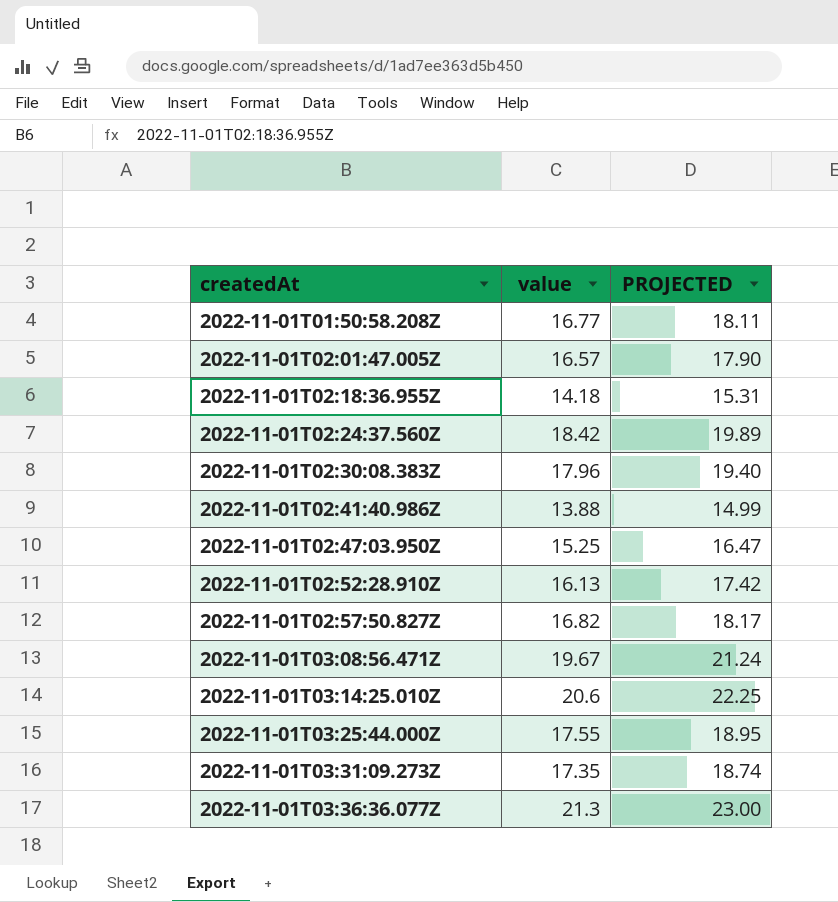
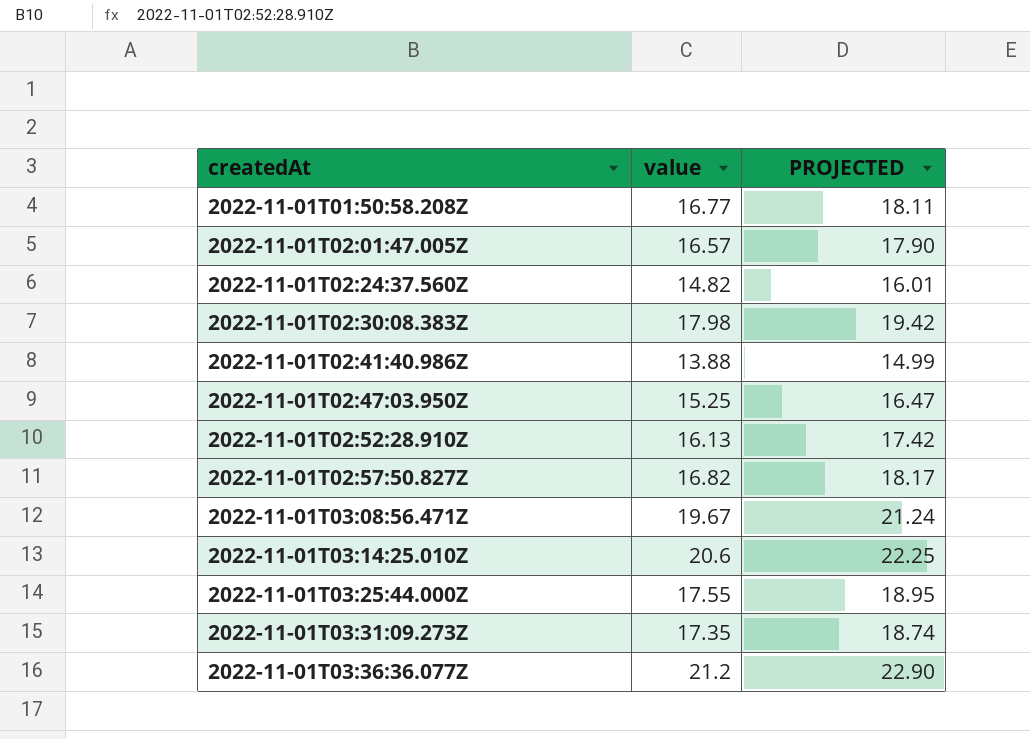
row 2022-11-01T02:18:36.955Z: 14.18 | 15.31 -> none
2022-11-01T02:24:37.560Z | value: 18.42 -> 14.82
2022-11-01T02:24:37.560Z | PROJECTED: 19.89 -> 16.01
2022-11-01T02:30:08.383Z | value: 17.96 -> 17.98
2022-11-01T02:30:08.383Z | PROJECTED: 19.40 -> 19.42
2022-11-01T03:36:36.077Z | value: 21.3 -> 21.2
2022-11-01T03:36:36.077Z | PROJECTED: 23.00 -> 22.90

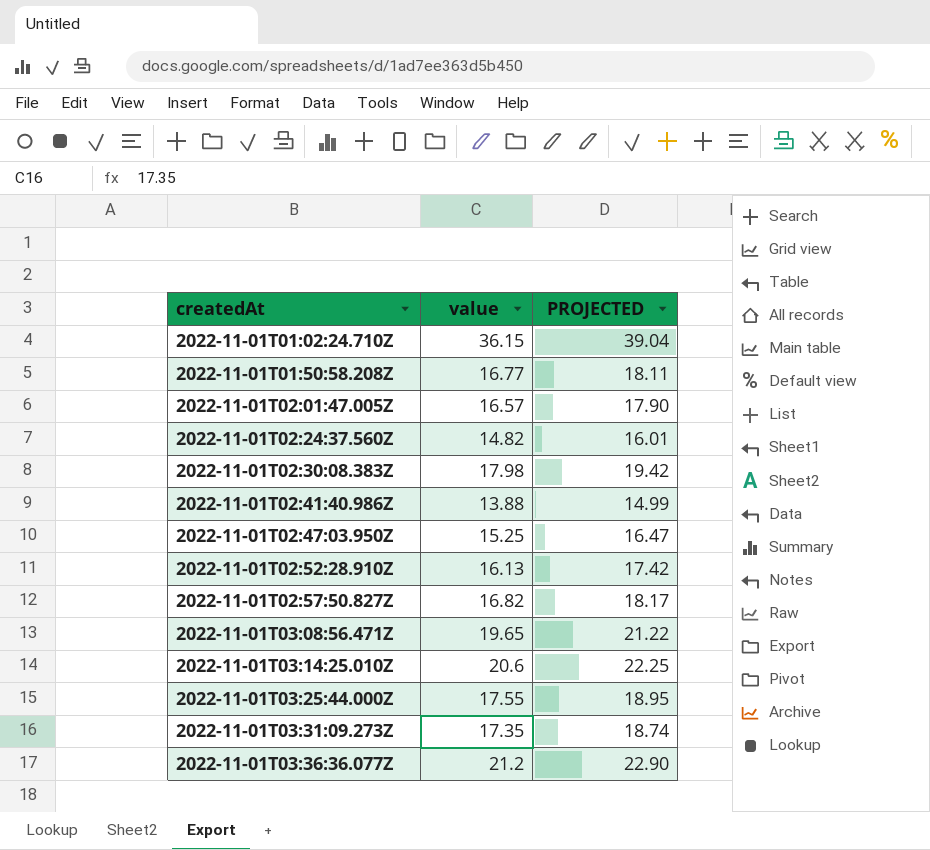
row 2022-11-01T01:02:24.710Z: none -> 36.15 | 39.04
2022-11-01T03:08:56.471Z | value: 19.67 -> 19.65
2022-11-01T03:08:56.471Z | PROJECTED: 21.24 -> 21.22

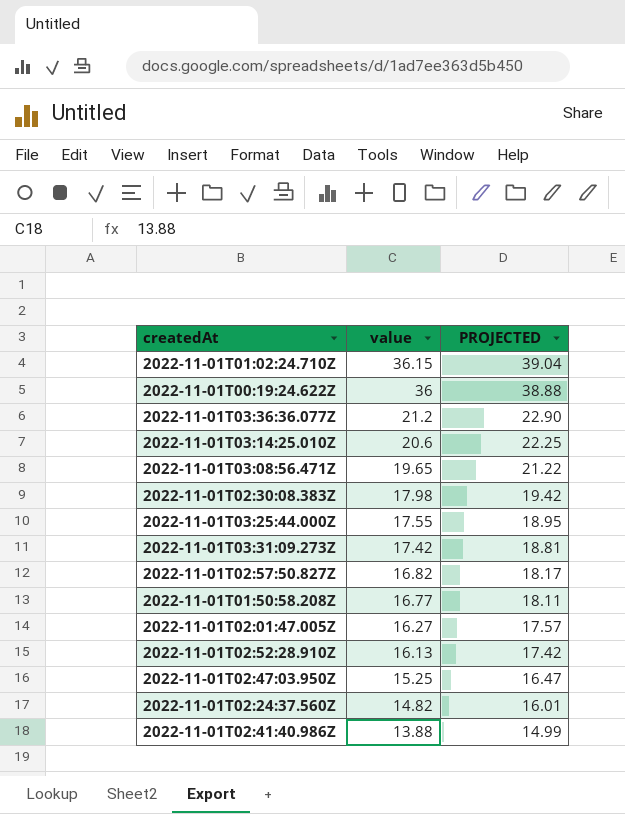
row order: createdAt ascending -> value descending
row 2022-11-01T00:19:24.622Z: none -> 36 | 38.88
2022-11-01T03:31:09.273Z | value: 17.35 -> 17.42
2022-11-01T03:31:09.273Z | PROJECTED: 18.74 -> 18.81
2022-11-01T02:01:47.005Z | value: 16.57 -> 16.27
2022-11-01T02:01:47.005Z | PROJECTED: 17.90 -> 17.57

